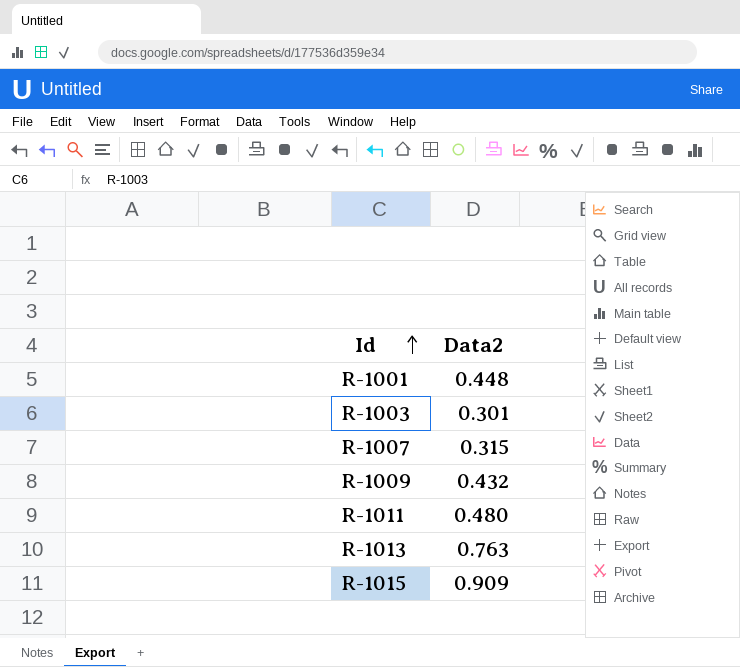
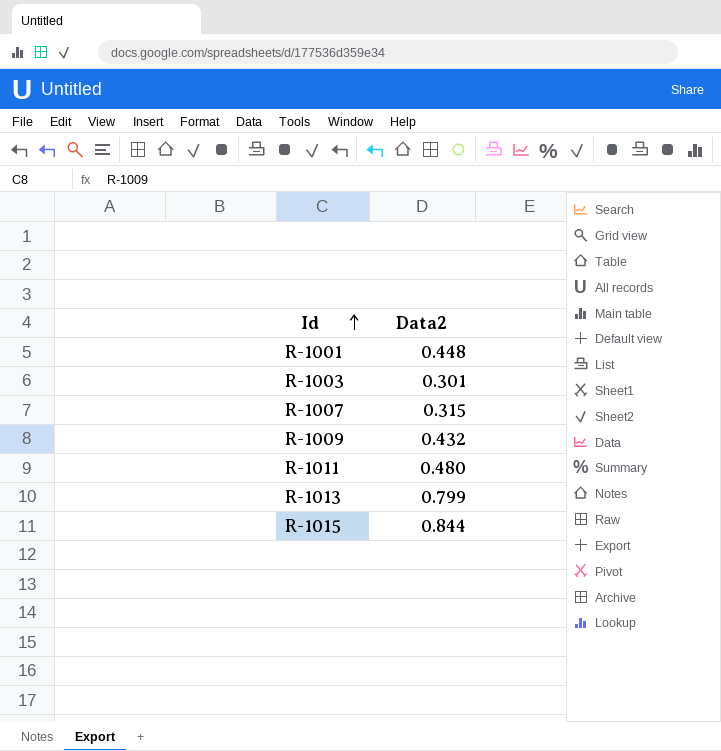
R-1013 | Data2: 0.763 -> 0.799
R-1015 | Data2: 0.909 -> 0.844

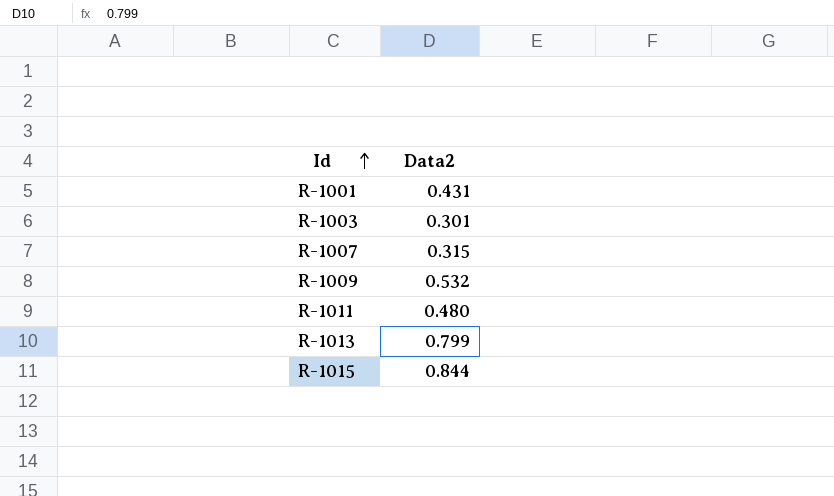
R-1001 | Data2: 0.448 -> 0.431
R-1009 | Data2: 0.432 -> 0.532

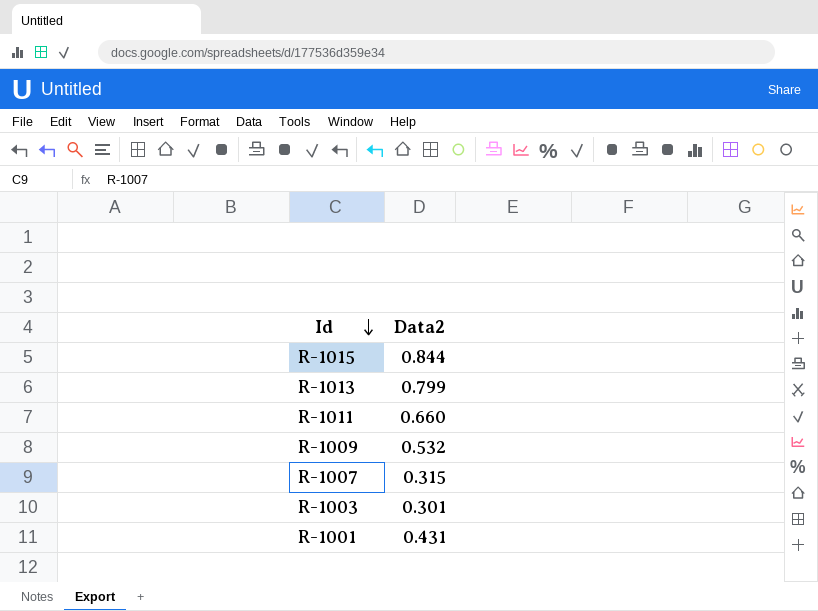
row order: Id ascending -> Id descending
R-1011 | Data2: 0.480 -> 0.660

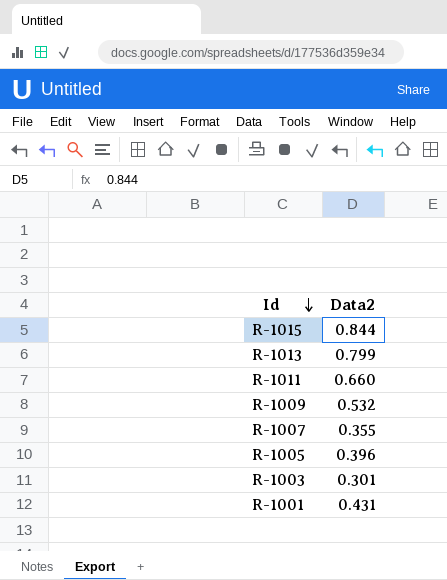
R-1007 | Data2: 0.315 -> 0.355
row R-1005: none -> 0.396

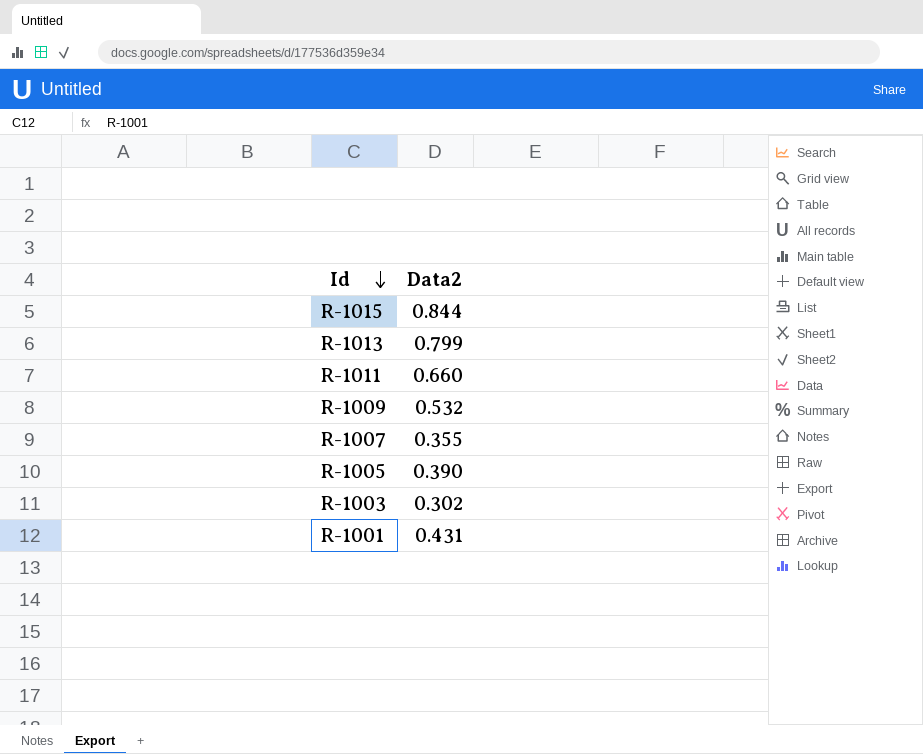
R-1005 | Data2: 0.396 -> 0.390
R-1003 | Data2: 0.301 -> 0.302

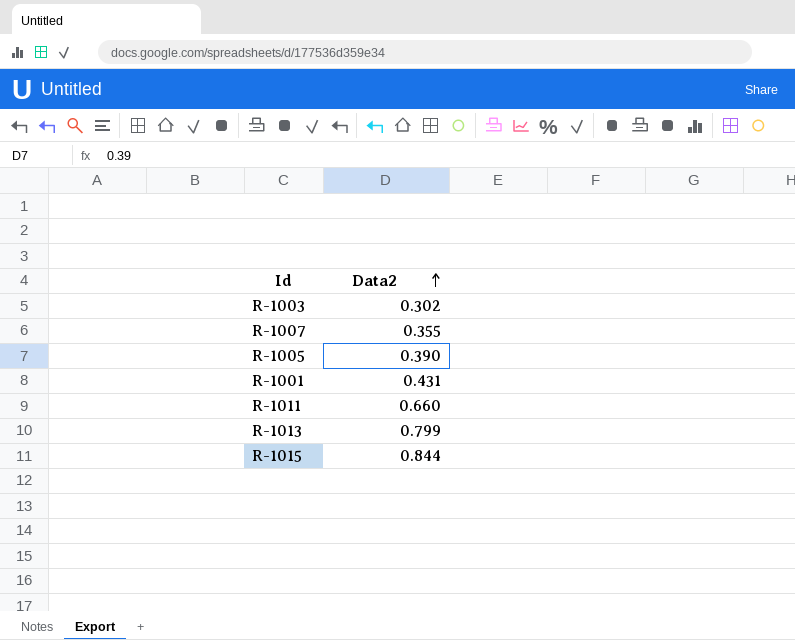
row order: Id descending -> Data2 ascending
row R-1009: 0.532 -> none

